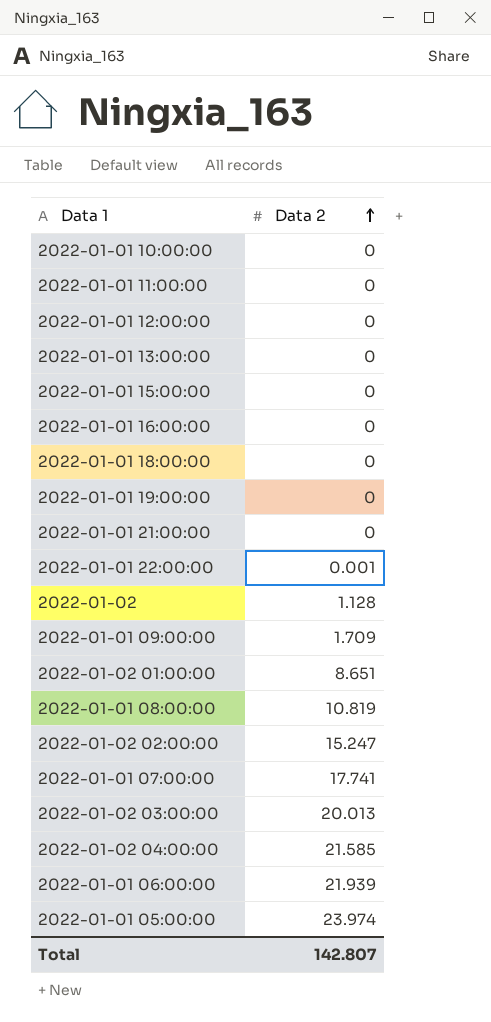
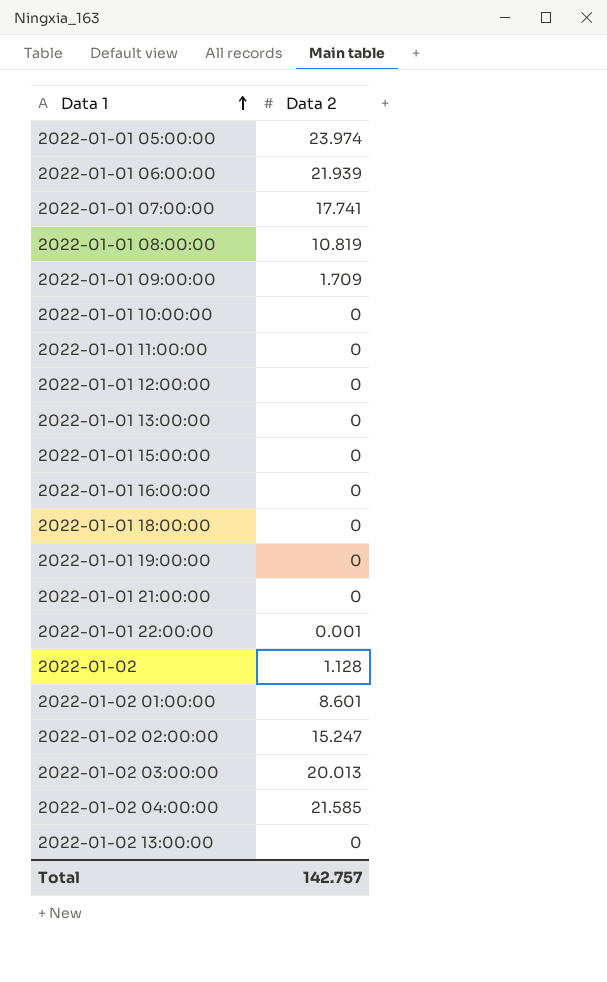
row order: Data 2 ascending -> Data 1 ascending
2022-01-02 01:00:00 | Data 2: 8.651 -> 8.601
row 2022-01-02 13:00:00: none -> 0
Total | Data 2: 142.807 -> 142.757

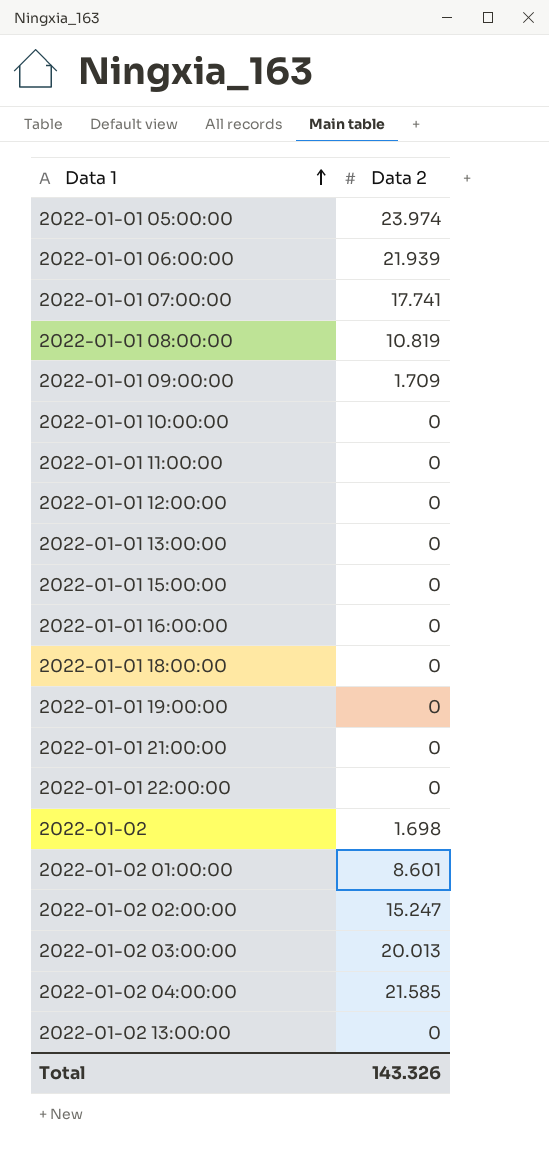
2022-01-01 22:00:00 | Data 2: 0.001 -> 0
2022-01-02 | Data 2: 1.128 -> 1.698
Total | Data 2: 142.757 -> 143.326

